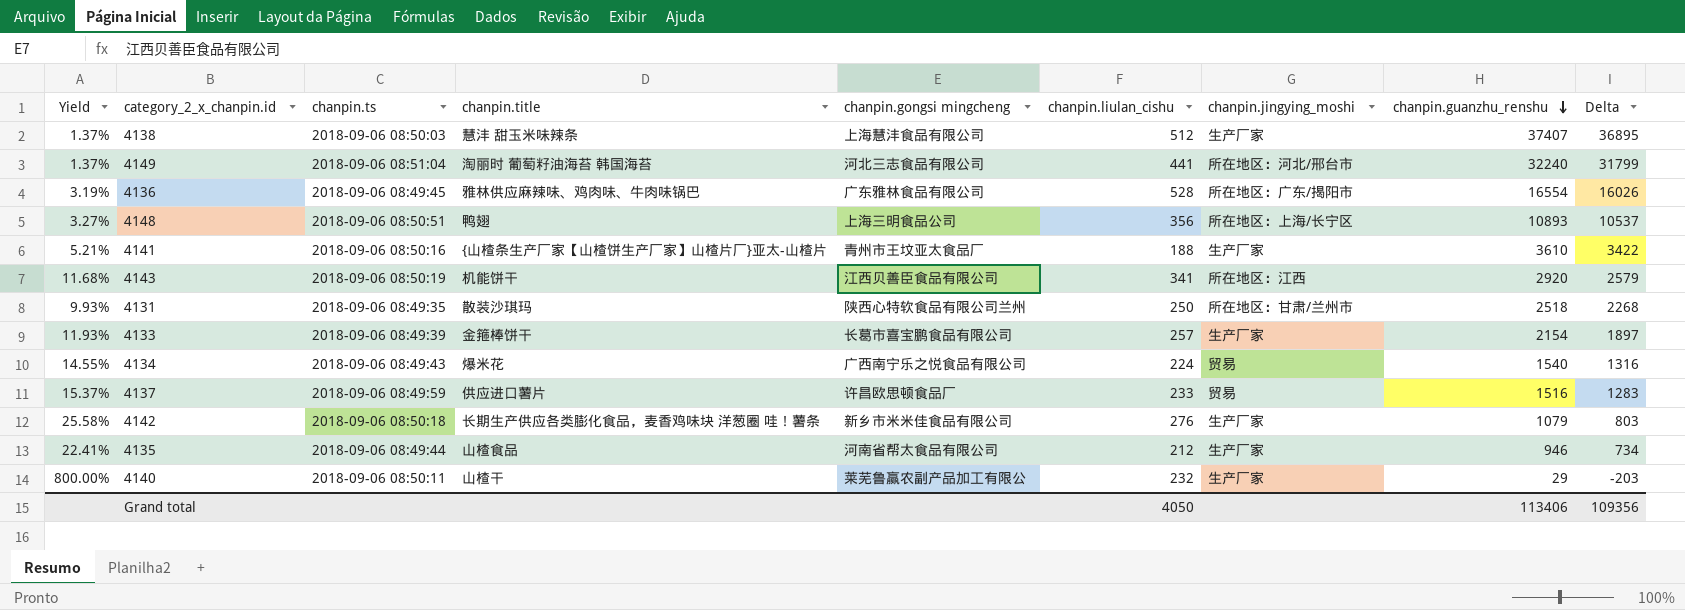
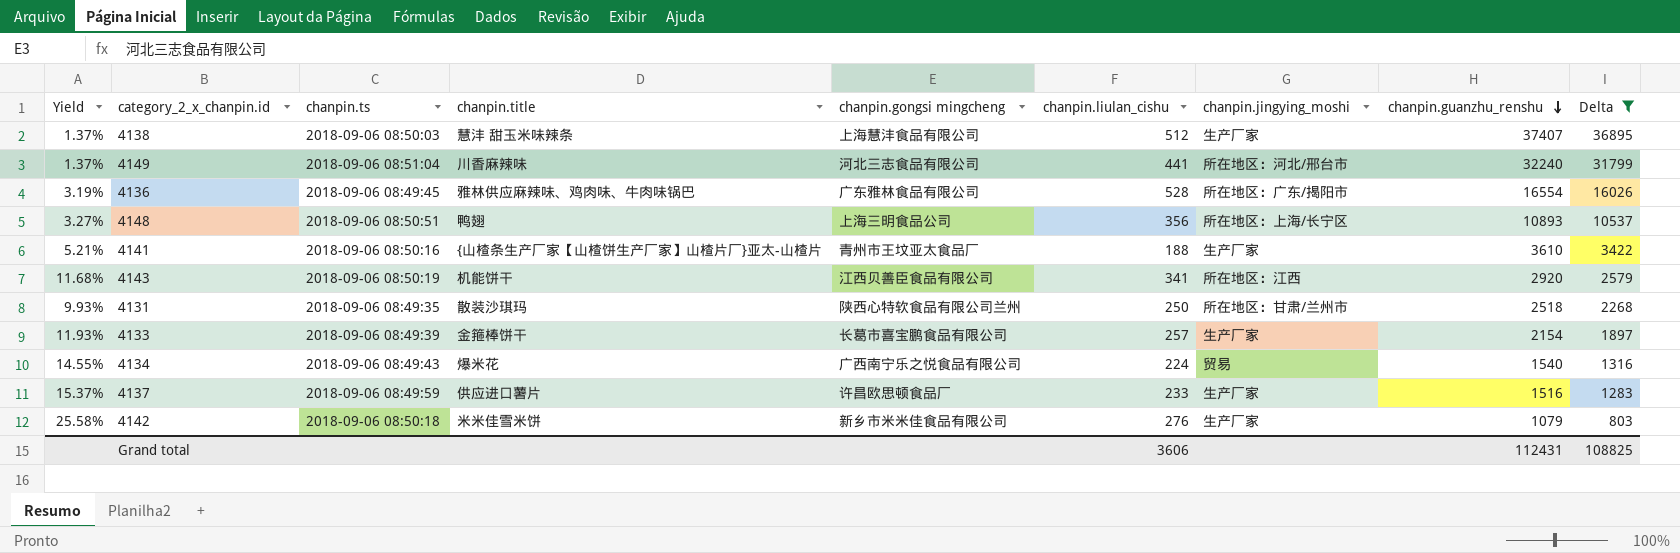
filter: none -> Delta >= 803
4149 | chanpin.title: 淘丽时 葡萄籽油海苔 韩国海苔 -> 川香麻辣味
4137 | chanpin.jingying_moshi: 贸易 -> 生产厂家
4142 | chanpin.title: 长期生产供应各类膨化食品，麦香鸡味块 洋葱圈 哇！薯条 -> 米米佳雪米饼
Grand total | chanpin.liulan_cishu: 4050 -> 3606
Grand total | chanpin.guanzhu_renshu: 113406 -> 112431
Grand total | Delta: 109356 -> 108825

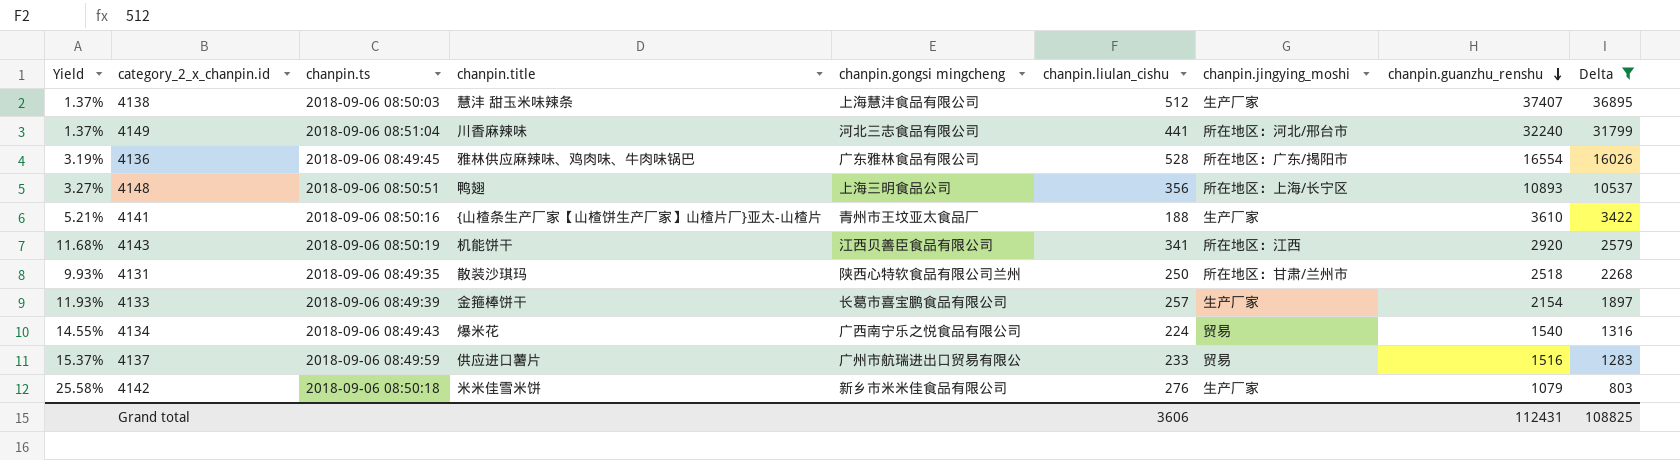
4137 | chanpin.gongsi mingcheng: 许昌欧思顿食品厂 -> 广州市航瑞进出口贸易有限公
4137 | chanpin.jingying_moshi: 生产厂家 -> 贸易

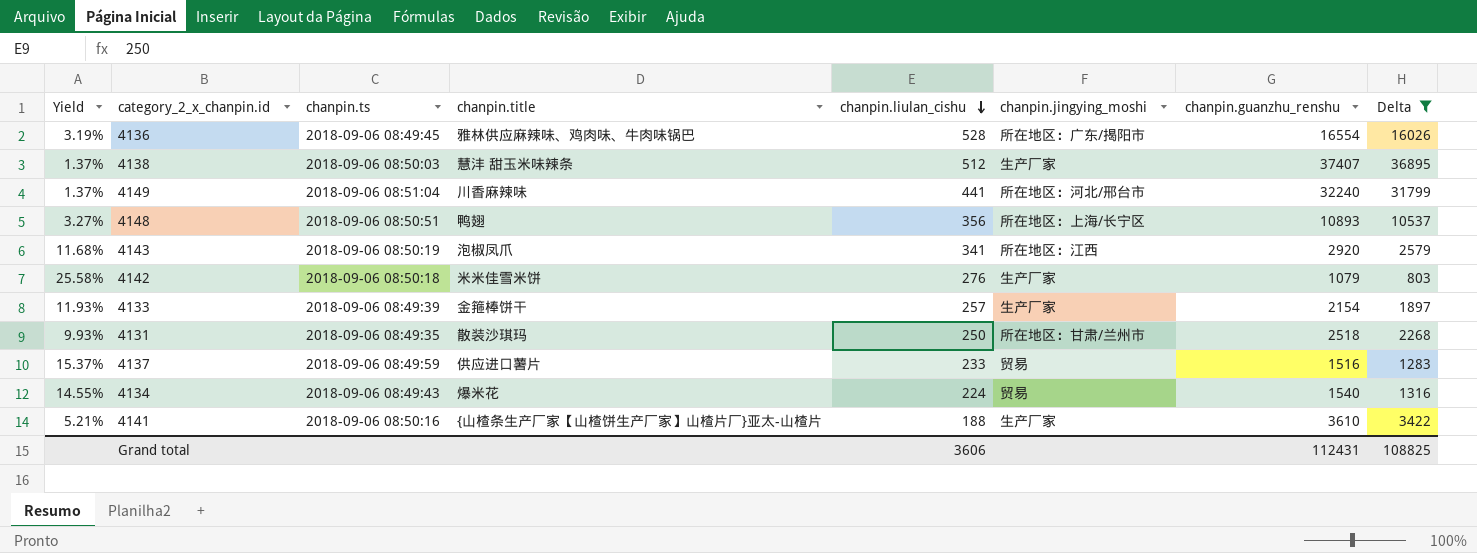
row order: chanpin.guanzhu_renshu descending -> chanpin.liulan_cishu descending
column chanpin.gongsi mingcheng | position: 5 -> none
4143 | chanpin.title: 机能饼干 -> 泡椒凤爪

